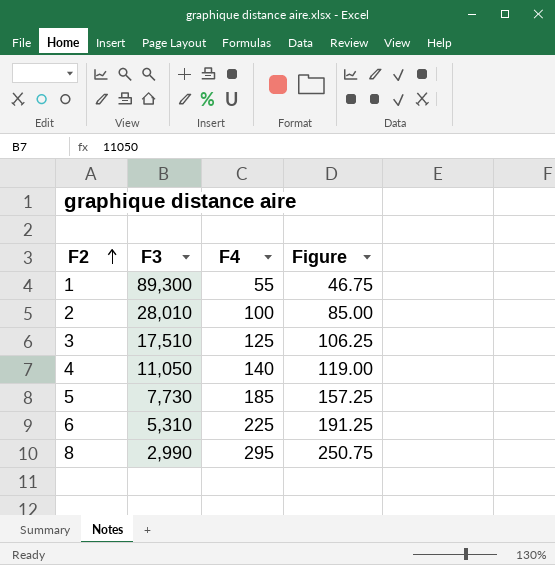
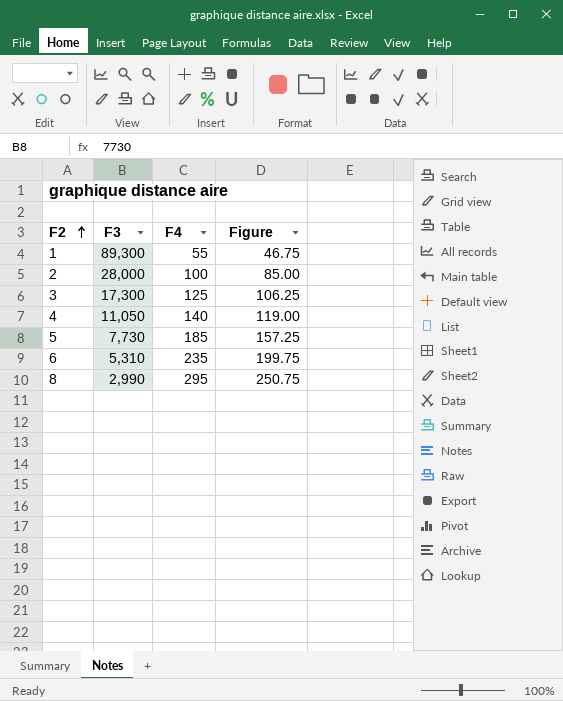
2 | F3: 28,010 -> 28,000
3 | F3: 17,510 -> 17,300
6 | F4: 225 -> 235
6 | Figure: 191.25 -> 199.75

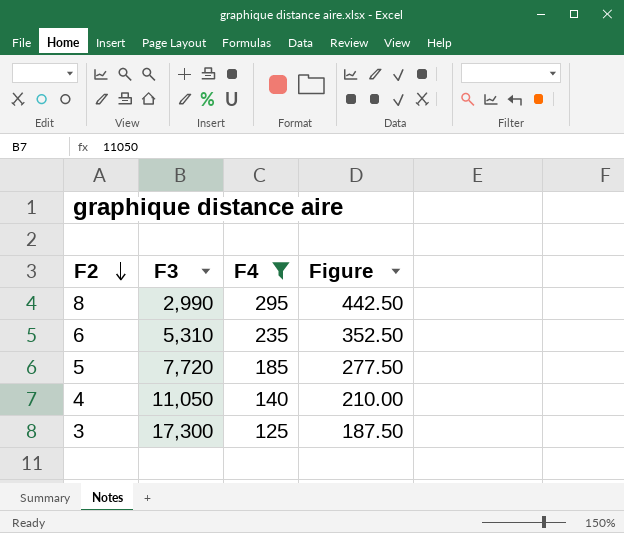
filter: none -> F4 >= 125
row order: F2 ascending -> F2 descending
column Figure | formula: [F4] * 0.85 -> [F4] * 1.5
5 | F3: 7,730 -> 7,720

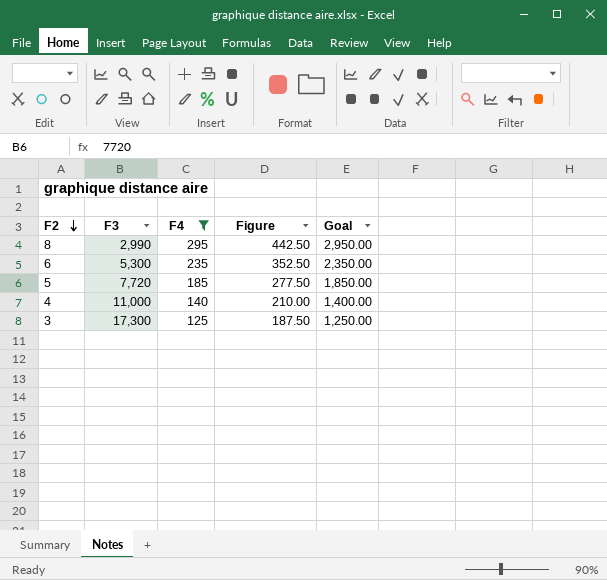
column Goal | formula: none -> [F4] * 10
6 | F3: 5,310 -> 5,300
4 | F3: 11,050 -> 11,000

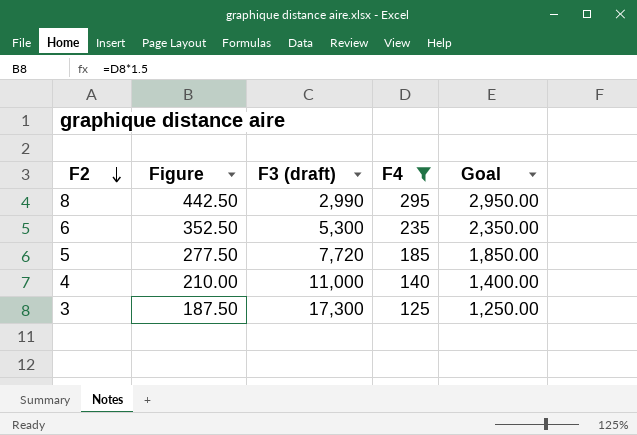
column Figure | position: 4 -> 2
column name: F3 -> F3 (draft)

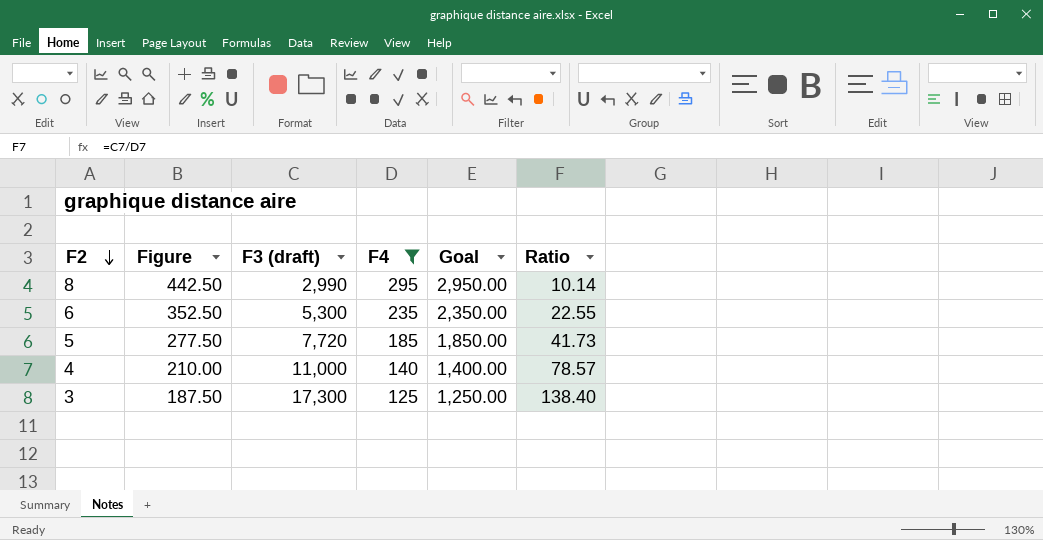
column Ratio | formula: none -> [F3 (draft)] / [F4]

